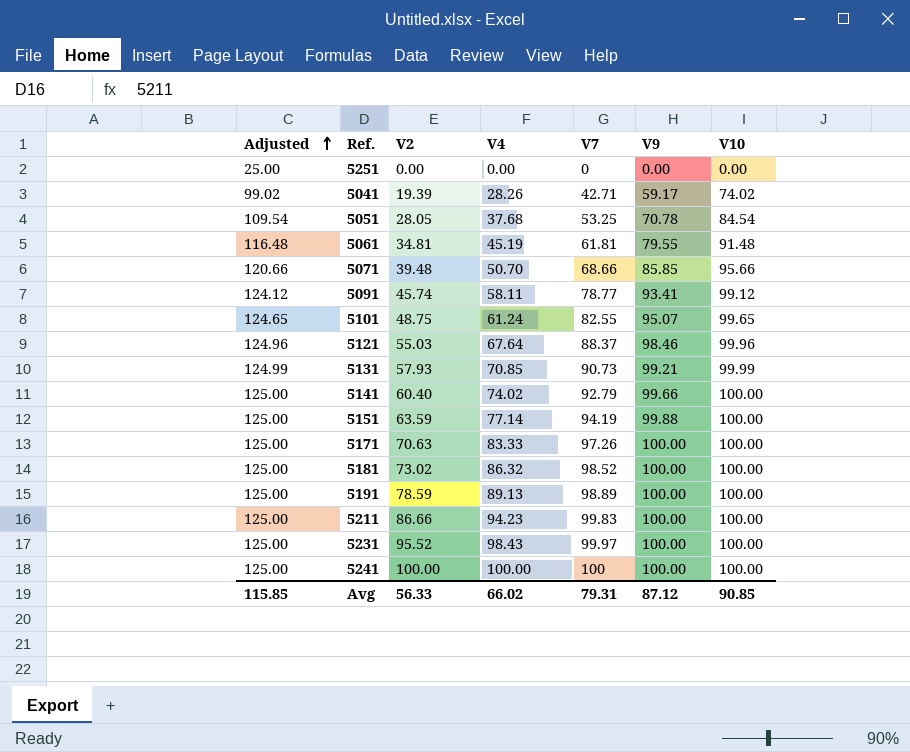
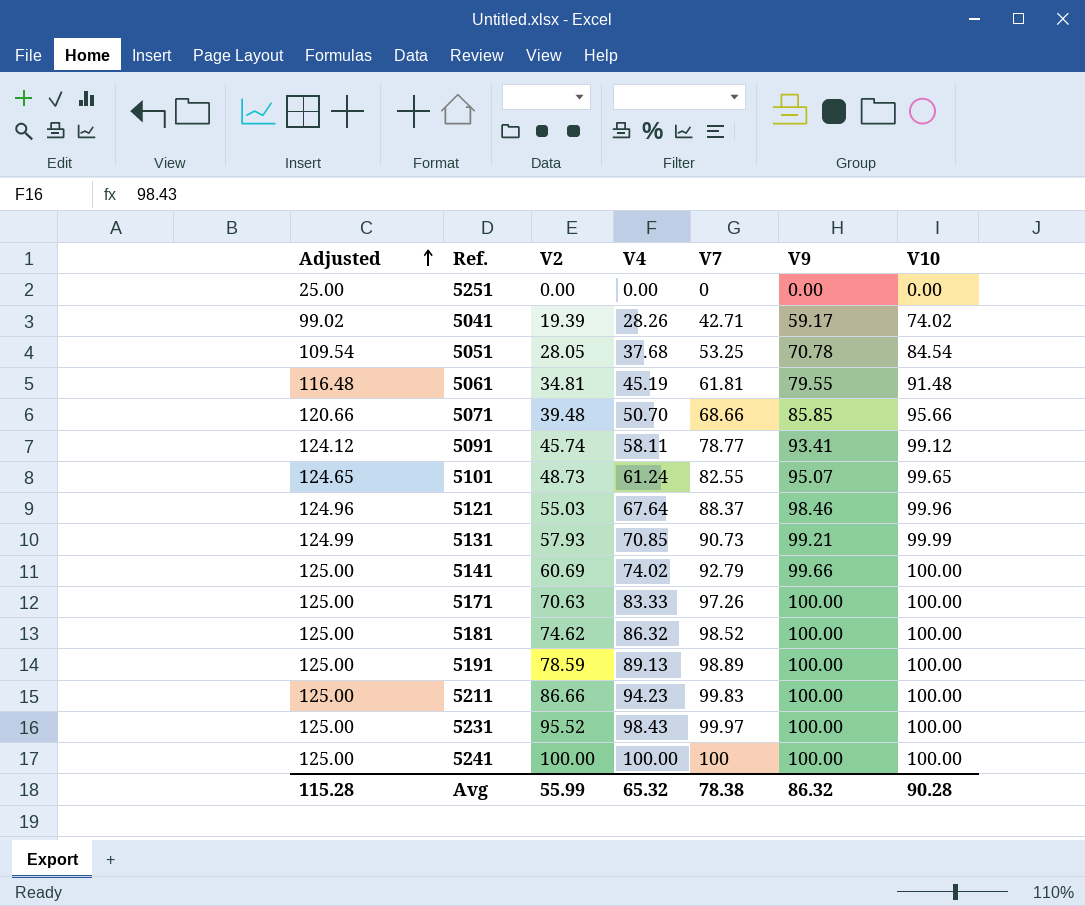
row 5151: 125.00 | 63.59 | 77.14 | 94.19 | 99.88 | 100.00 -> none
5101 | V2: 48.75 -> 48.73
5141 | V2: 60.40 -> 60.69
5181 | V2: 73.02 -> 74.62
Avg | Adjusted: 115.85 -> 115.28
Avg | V2: 56.33 -> 55.99
Avg | V4: 66.02 -> 65.32
Avg | V7: 79.31 -> 78.38
Avg | V9: 87.12 -> 86.32
Avg | V10: 90.85 -> 90.28

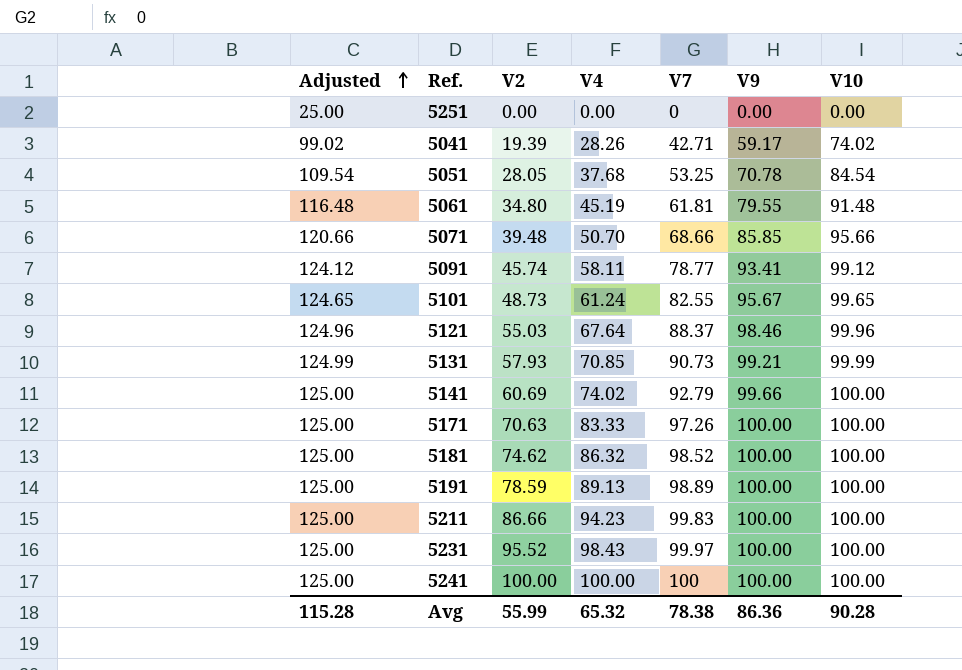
5061 | V2: 34.81 -> 34.80
5101 | V9: 95.07 -> 95.67
Avg | V9: 86.32 -> 86.36

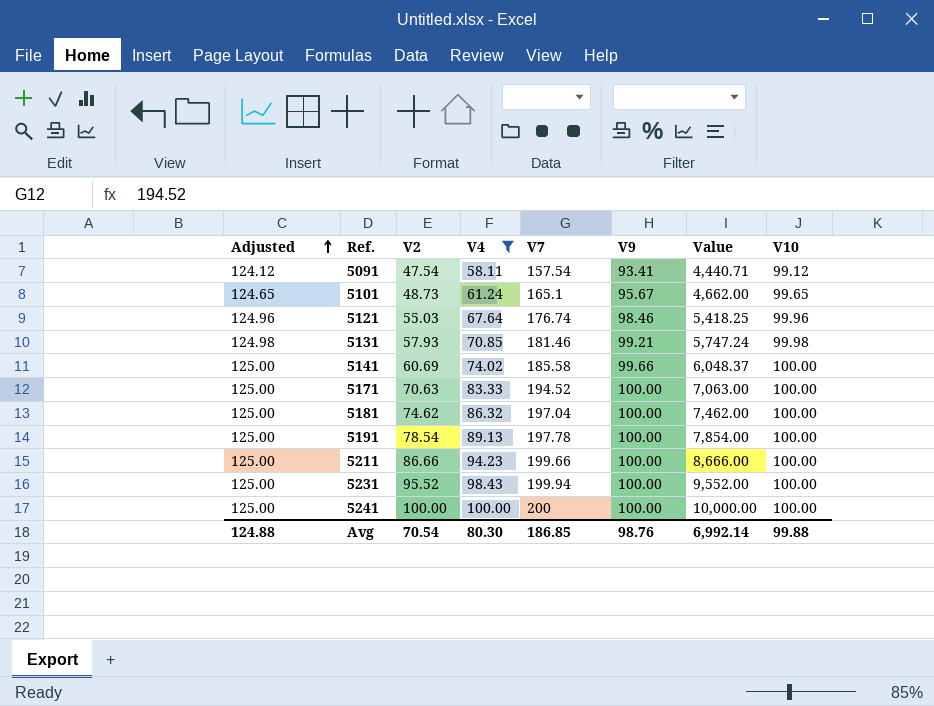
filter: none -> V4 >= 58.11
column Value | formula: none -> [V2] * [V9]
5091 | V2: 45.74 -> 47.54
5091 | V7: 78.77 -> 157.54
5101 | V7: 82.55 -> 165.1
5121 | V7: 88.37 -> 176.74
5131 | Adjusted: 124.99 -> 124.98
5131 | V7: 90.73 -> 181.46
5131 | V10: 99.99 -> 99.98
5141 | V7: 92.79 -> 185.58
5171 | V7: 97.26 -> 194.52
5181 | V7: 98.52 -> 197.04
5191 | V2: 78.59 -> 78.54
5191 | V7: 98.89 -> 197.78
5211 | V7: 99.83 -> 199.66
5231 | V7: 99.97 -> 199.94
5241 | V7: 100 -> 200
Avg | Adjusted: 115.28 -> 124.88
Avg | V2: 55.99 -> 70.54
Avg | V4: 65.32 -> 80.30
Avg | V7: 78.38 -> 186.85
Avg | V9: 86.36 -> 98.76
Avg | V10: 90.28 -> 99.88

